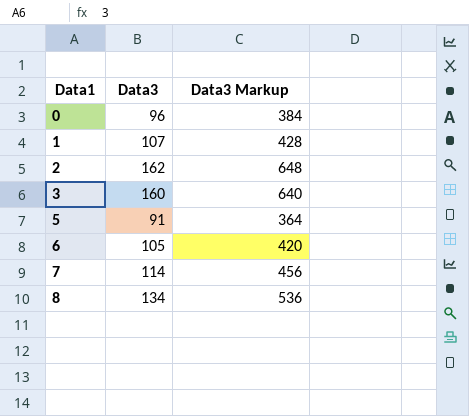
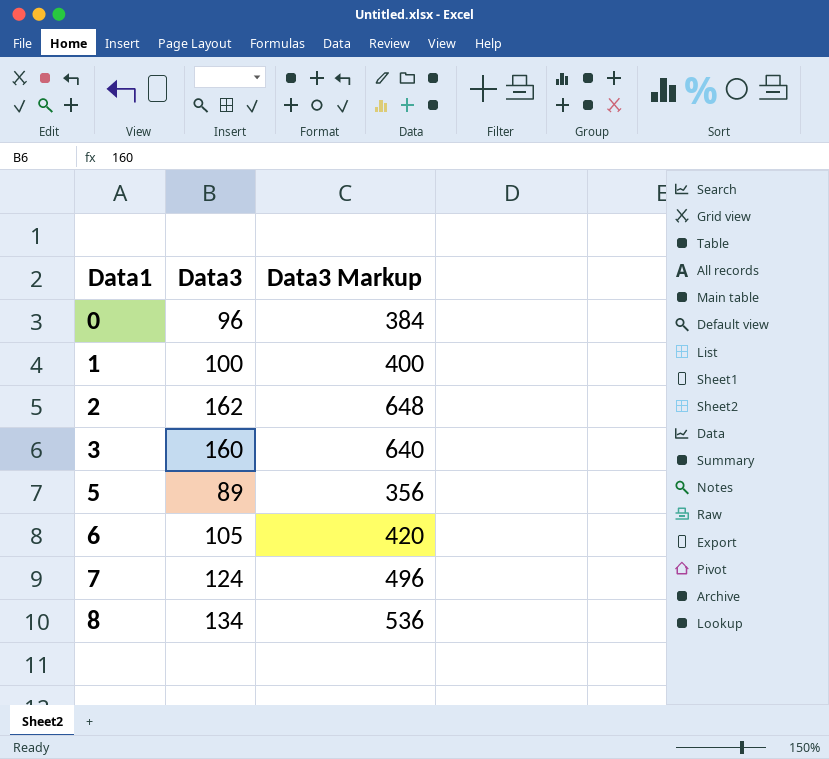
1 | Data3: 107 -> 100
1 | Data3 Markup: 428 -> 400
5 | Data3: 91 -> 89
5 | Data3 Markup: 364 -> 356
7 | Data3: 114 -> 124
7 | Data3 Markup: 456 -> 496

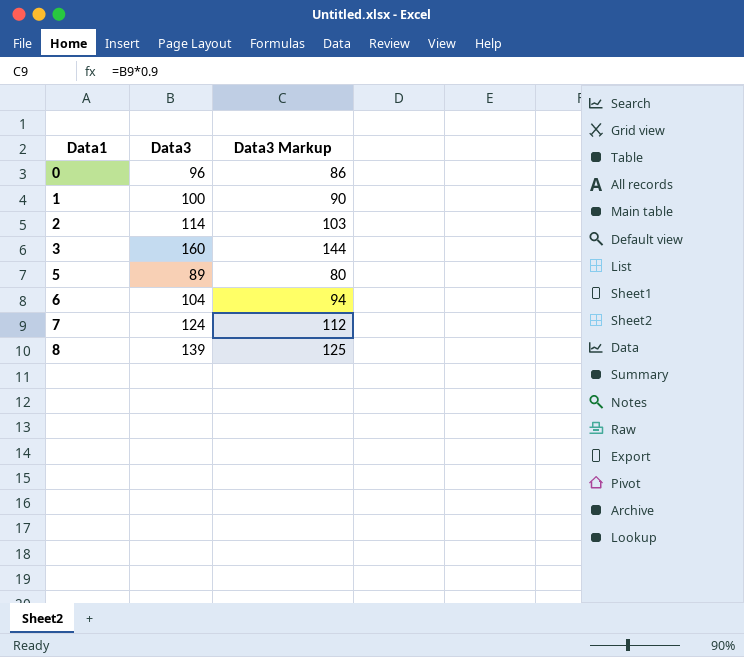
column Data3 Markup | formula: [Data3] * 4 -> [Data3] * 0.9
2 | Data3: 162 -> 114
6 | Data3: 105 -> 104
8 | Data3: 134 -> 139

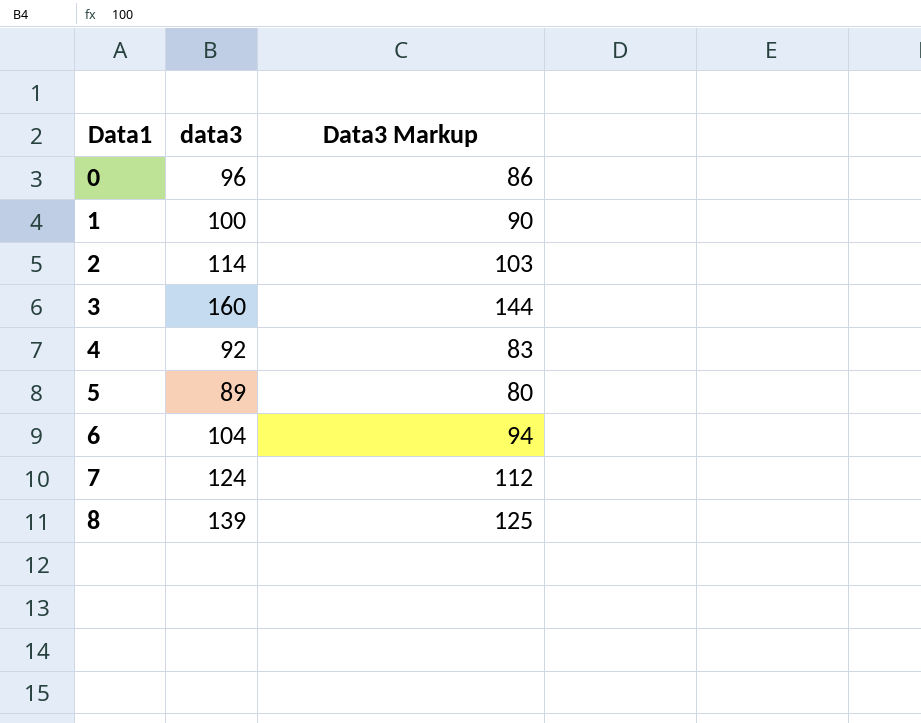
column name: Data3 -> data3
row 4: none -> 92 | 83

